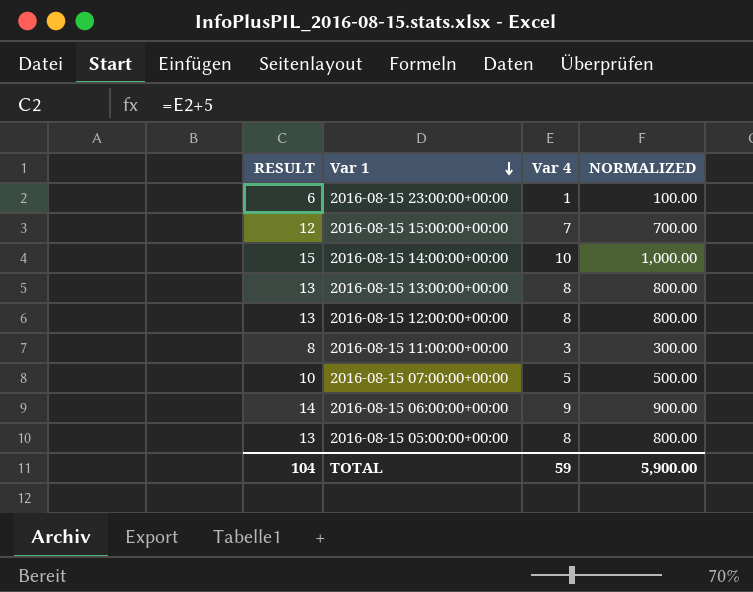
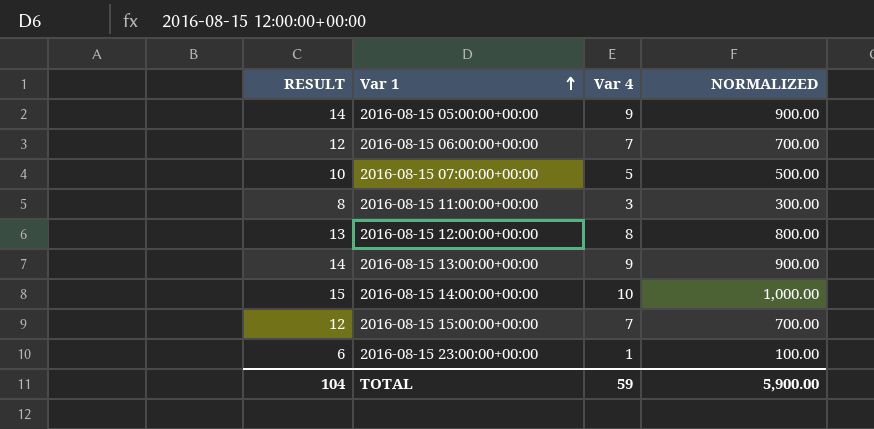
row order: Var 1 descending -> Var 1 ascending
2016-08-15 05:00:00+00:00 | RESULT: 13 -> 14
2016-08-15 05:00:00+00:00 | Var 4: 8 -> 9
2016-08-15 05:00:00+00:00 | NORMALIZED: 800.00 -> 900.00
2016-08-15 06:00:00+00:00 | RESULT: 14 -> 12
2016-08-15 06:00:00+00:00 | Var 4: 9 -> 7
2016-08-15 06:00:00+00:00 | NORMALIZED: 900.00 -> 700.00
2016-08-15 13:00:00+00:00 | RESULT: 13 -> 14
2016-08-15 13:00:00+00:00 | Var 4: 8 -> 9
2016-08-15 13:00:00+00:00 | NORMALIZED: 800.00 -> 900.00

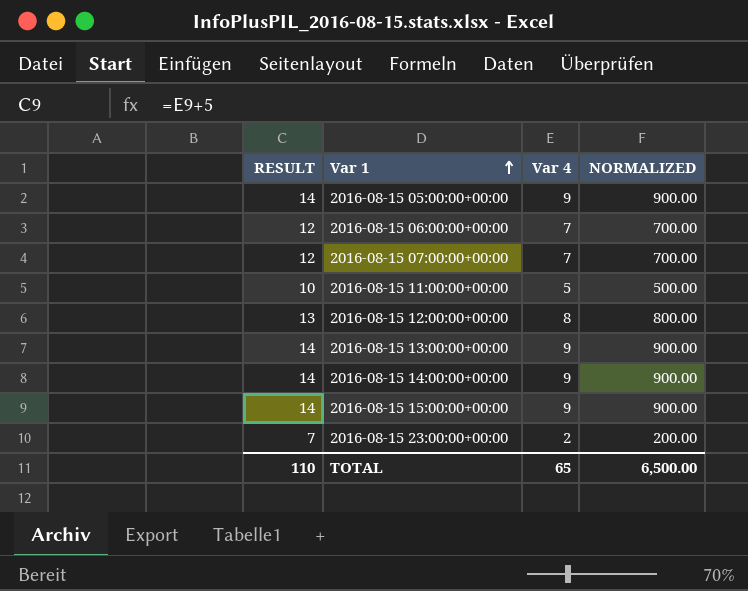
2016-08-15 07:00:00+00:00 | RESULT: 10 -> 12
2016-08-15 07:00:00+00:00 | Var 4: 5 -> 7
2016-08-15 07:00:00+00:00 | NORMALIZED: 500.00 -> 700.00
2016-08-15 11:00:00+00:00 | RESULT: 8 -> 10
2016-08-15 11:00:00+00:00 | Var 4: 3 -> 5
2016-08-15 11:00:00+00:00 | NORMALIZED: 300.00 -> 500.00
2016-08-15 14:00:00+00:00 | RESULT: 15 -> 14
2016-08-15 14:00:00+00:00 | Var 4: 10 -> 9
2016-08-15 14:00:00+00:00 | NORMALIZED: 1,000.00 -> 900.00
2016-08-15 15:00:00+00:00 | RESULT: 12 -> 14
2016-08-15 15:00:00+00:00 | Var 4: 7 -> 9
2016-08-15 15:00:00+00:00 | NORMALIZED: 700.00 -> 900.00
2016-08-15 23:00:00+00:00 | RESULT: 6 -> 7
2016-08-15 23:00:00+00:00 | Var 4: 1 -> 2
2016-08-15 23:00:00+00:00 | NORMALIZED: 100.00 -> 200.00
TOTAL | RESULT: 104 -> 110
TOTAL | Var 4: 59 -> 65
TOTAL | NORMALIZED: 5,900.00 -> 6,500.00

